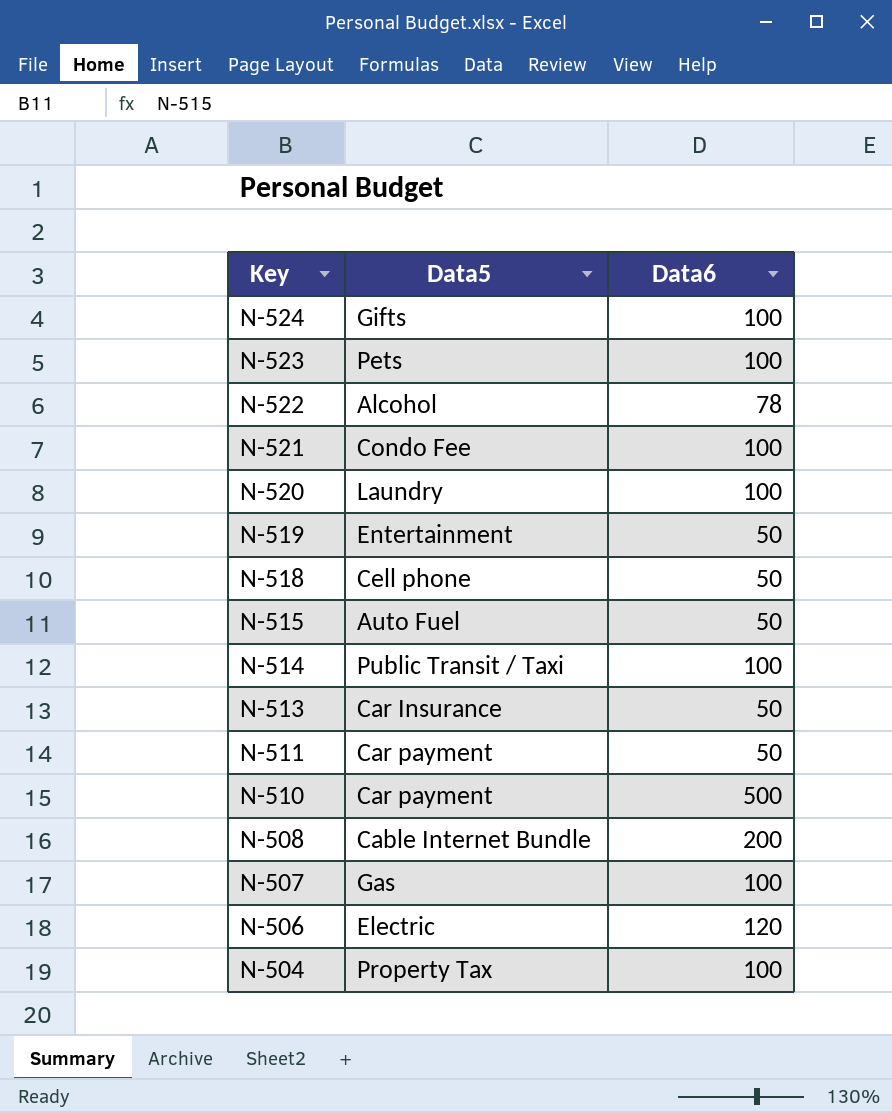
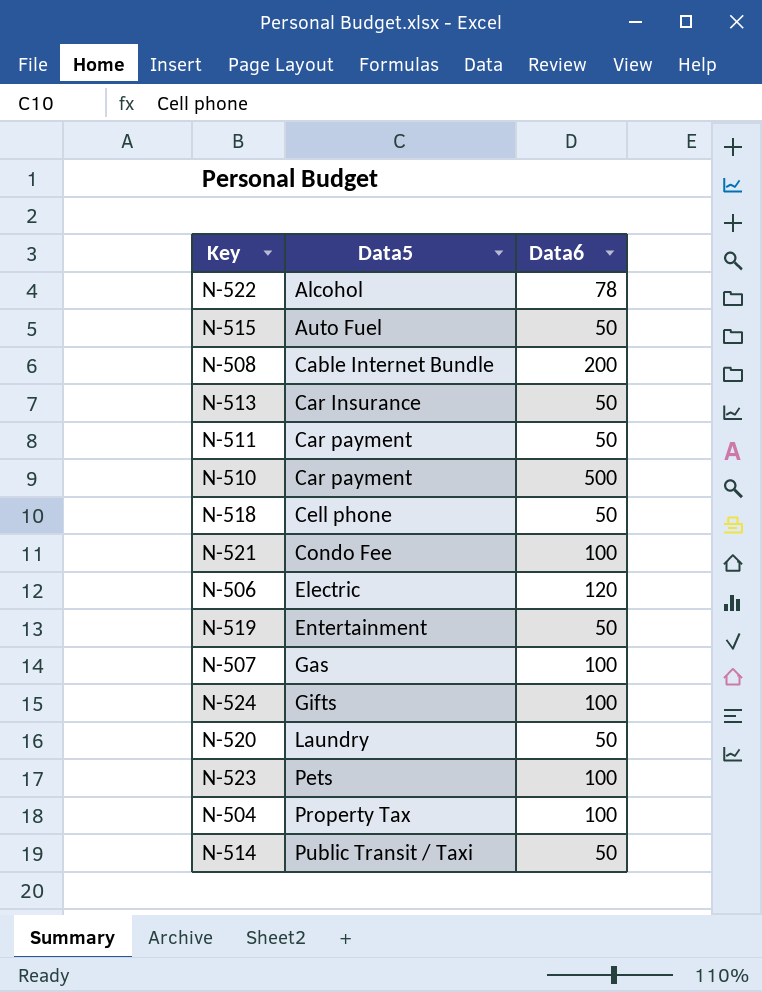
row order: Key descending -> Data5 ascending
N-520 | Data6: 100 -> 50
N-514 | Data6: 100 -> 50

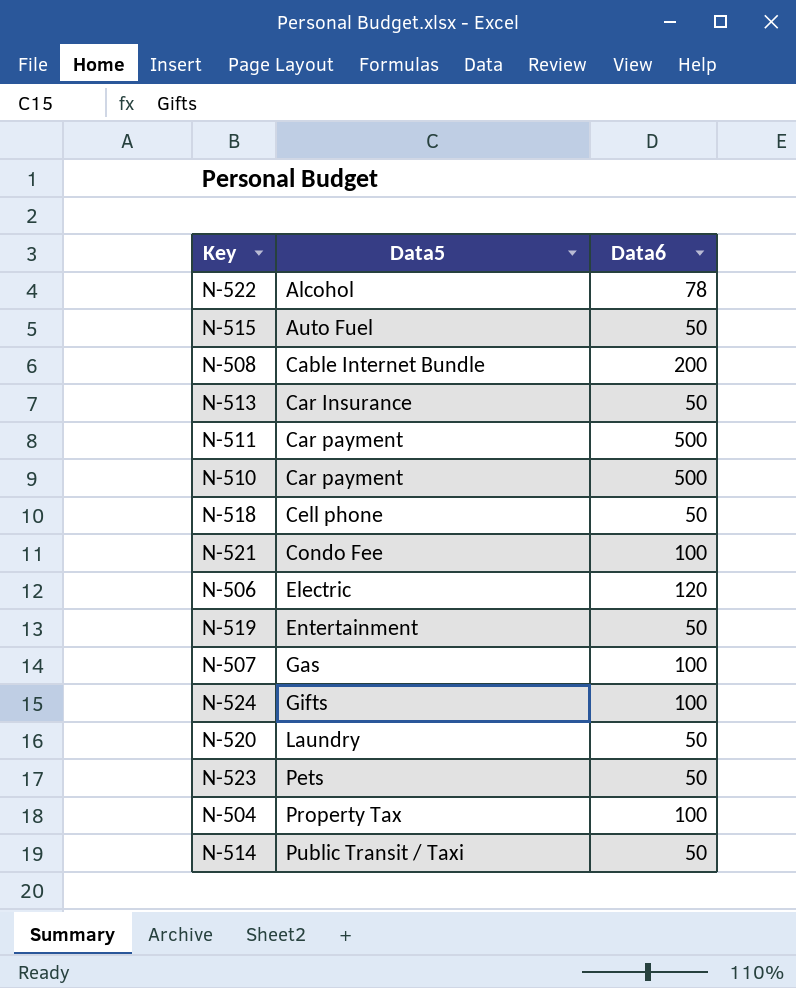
N-511 | Data6: 50 -> 500
N-523 | Data6: 100 -> 50

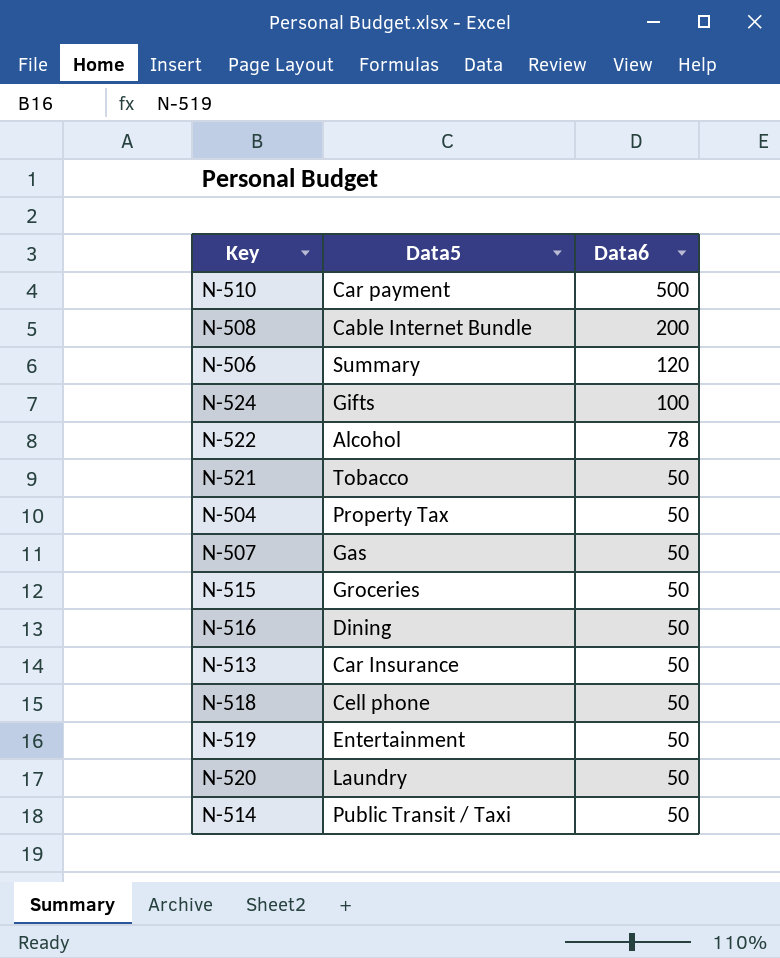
row order: Data5 ascending -> Data6 descending
row N-511: Car payment | 500 -> none
row N-523: Pets | 50 -> none
N-506 | Data5: Electric -> Summary
N-521 | Data5: Condo Fee -> Tobacco
N-521 | Data6: 100 -> 50
N-504 | Data6: 100 -> 50
N-507 | Data6: 100 -> 50
N-515 | Data5: Auto Fuel -> Groceries
row N-516: none -> Dining | 50

